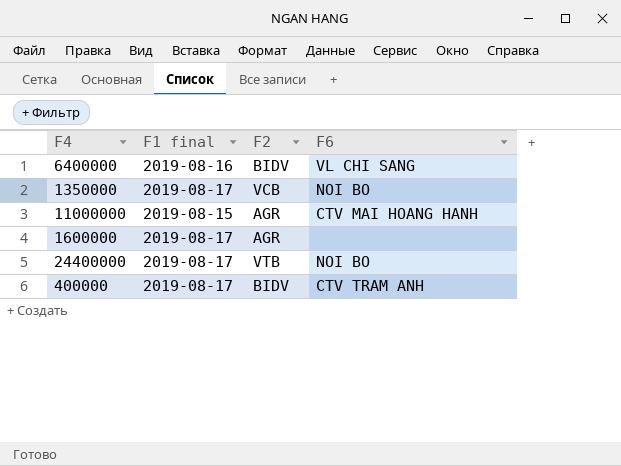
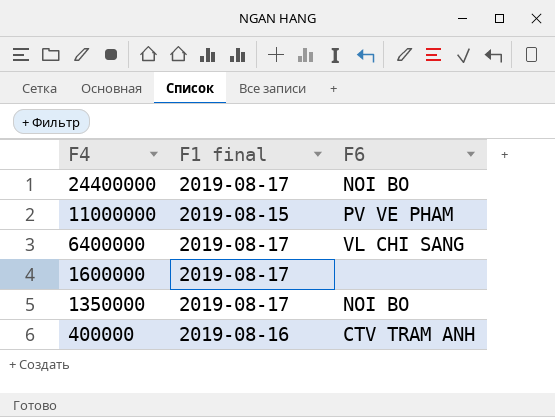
row order: none -> F4 descending
column F2 | position: 3 -> none
11000000 | F6: CTV MAI HOANG HANH -> PV VE PHAM
6400000 | F1 final: 2019-08-16 -> 2019-08-17
400000 | F1 final: 2019-08-17 -> 2019-08-16

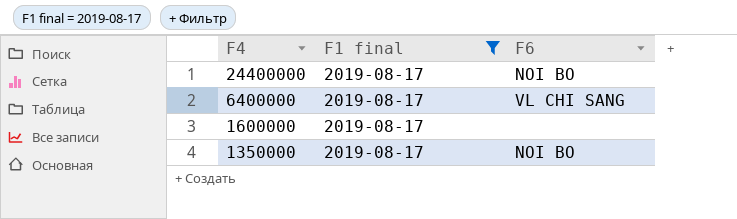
filter: none -> F1 final = 2019-08-17

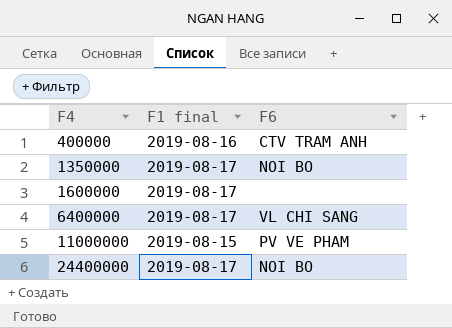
filter: F1 final = 2019-08-17 -> none
row order: F4 descending -> F4 ascending

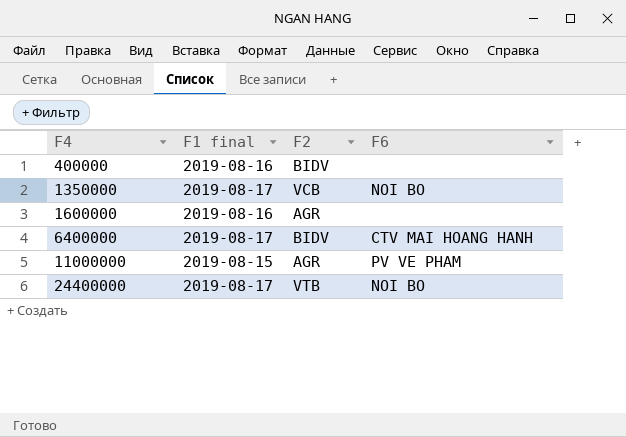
column F2 | position: none -> 3
400000 | F6: CTV TRAM ANH -> none
1600000 | F1 final: 2019-08-17 -> 2019-08-16
6400000 | F6: VL CHI SANG -> CTV MAI HOANG HANH

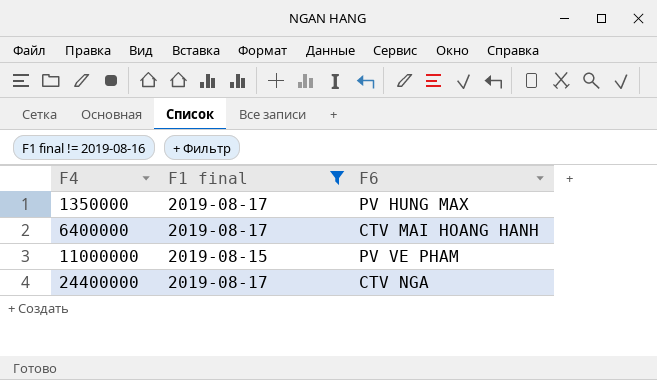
filter: none -> F1 final != 2019-08-16
column F2 | position: 3 -> none
1350000 | F6: NOI BO -> PV HUNG MAX
24400000 | F6: NOI BO -> CTV NGA

